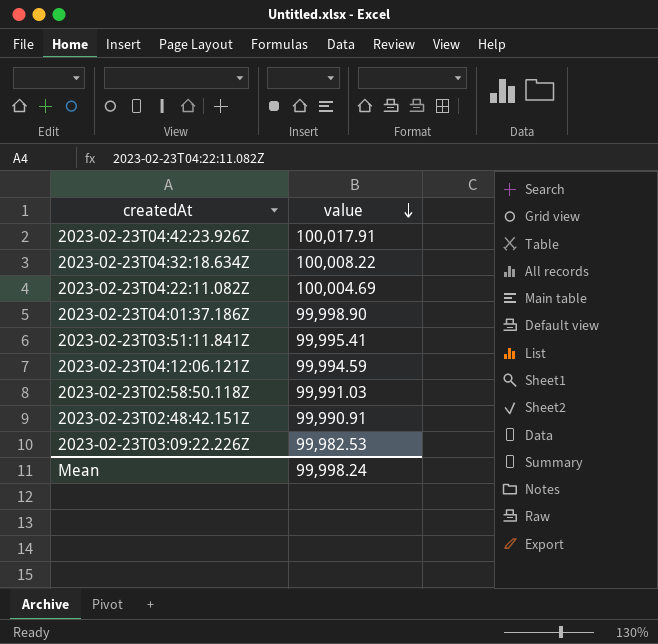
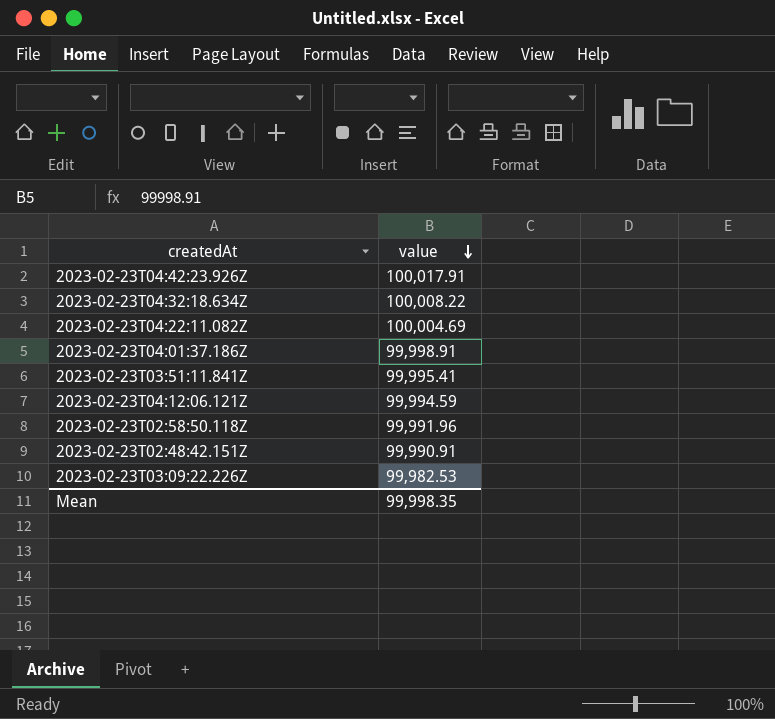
2023-02-23T04:01:37.186Z | value: 99,998.90 -> 99,998.91
2023-02-23T02:58:50.118Z | value: 99,991.03 -> 99,991.96
Mean | value: 99,998.24 -> 99,998.35

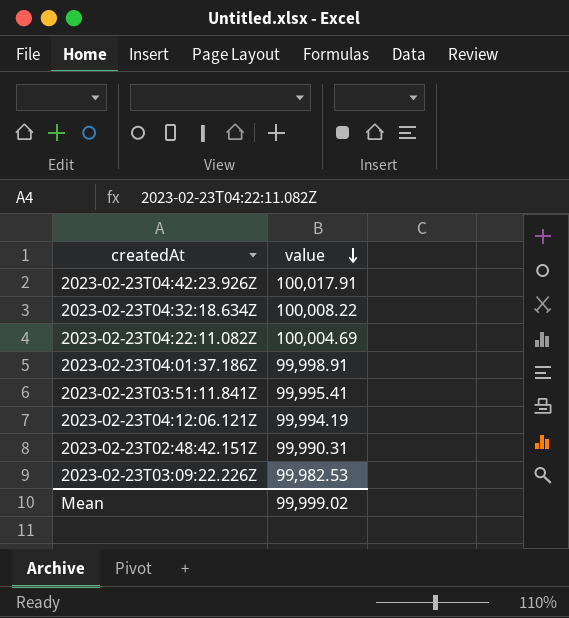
row 2023-02-23T02:58:50.118Z: 99,991.96 -> none
2023-02-23T04:12:06.121Z | value: 99,994.59 -> 99,994.19
2023-02-23T02:48:42.151Z | value: 99,990.91 -> 99,990.31
Mean | value: 99,998.35 -> 99,999.02

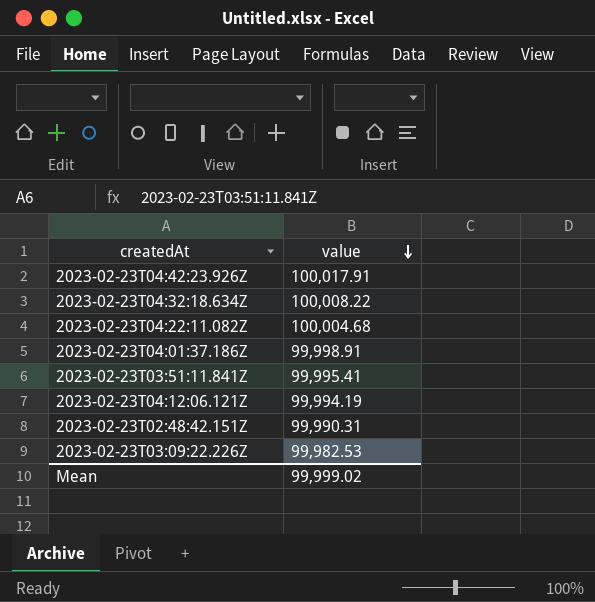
2023-02-23T04:22:11.082Z | value: 100,004.69 -> 100,004.68

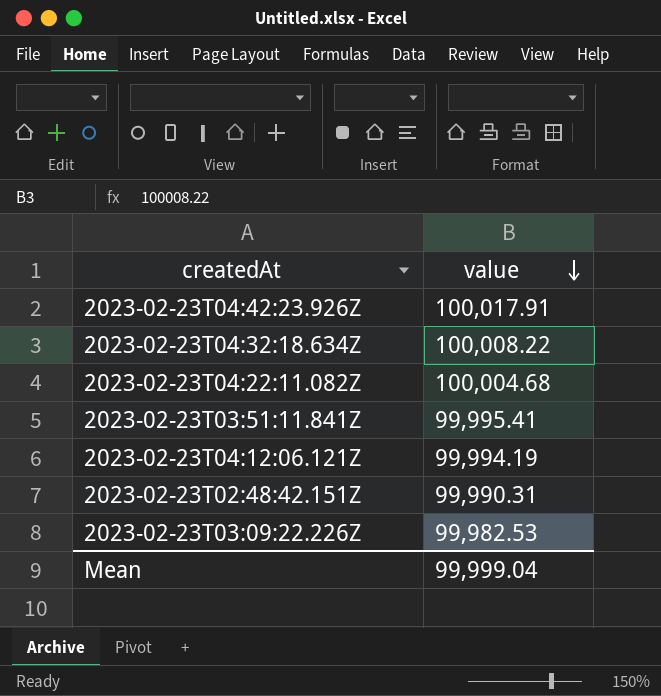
row 2023-02-23T04:01:37.186Z: 99,998.91 -> none
Mean | value: 99,999.02 -> 99,999.04

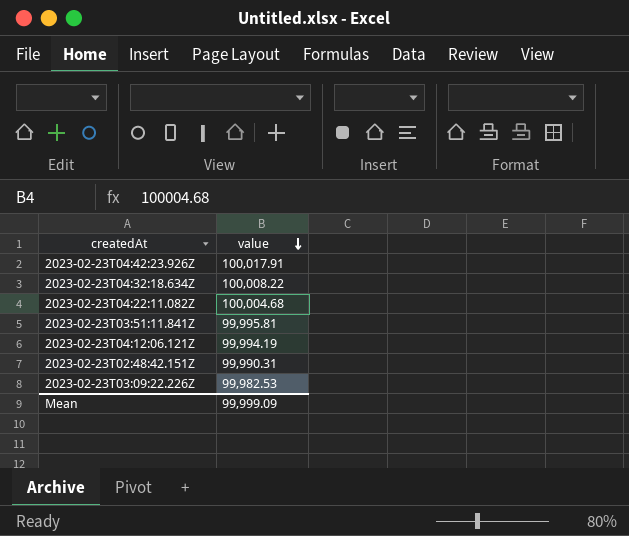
2023-02-23T03:51:11.841Z | value: 99,995.41 -> 99,995.81
Mean | value: 99,999.04 -> 99,999.09

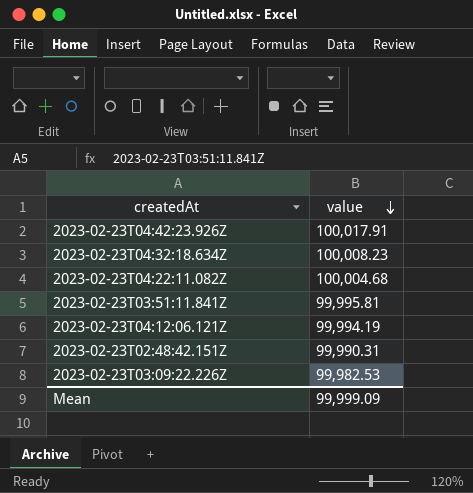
2023-02-23T04:32:18.634Z | value: 100,008.22 -> 100,008.23

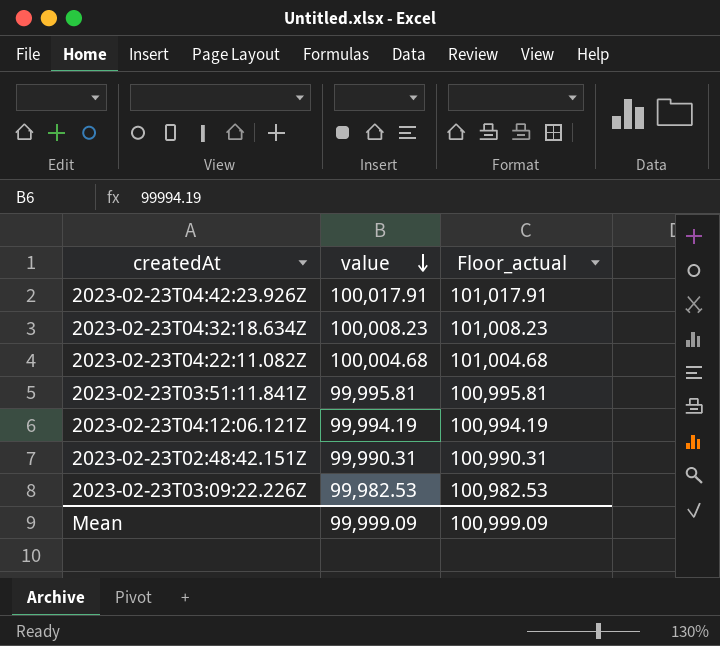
column Floor_actual | formula: none -> [value] + 1000

